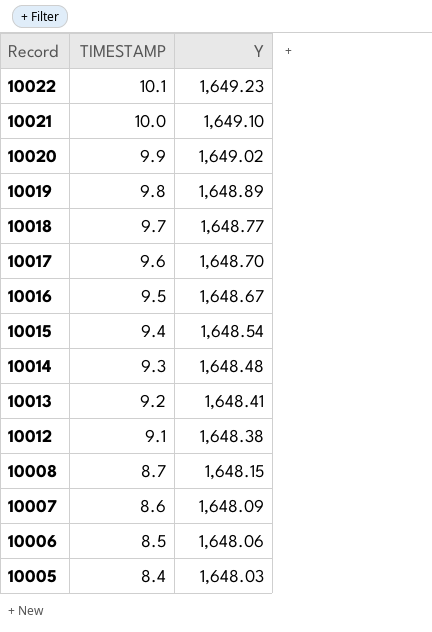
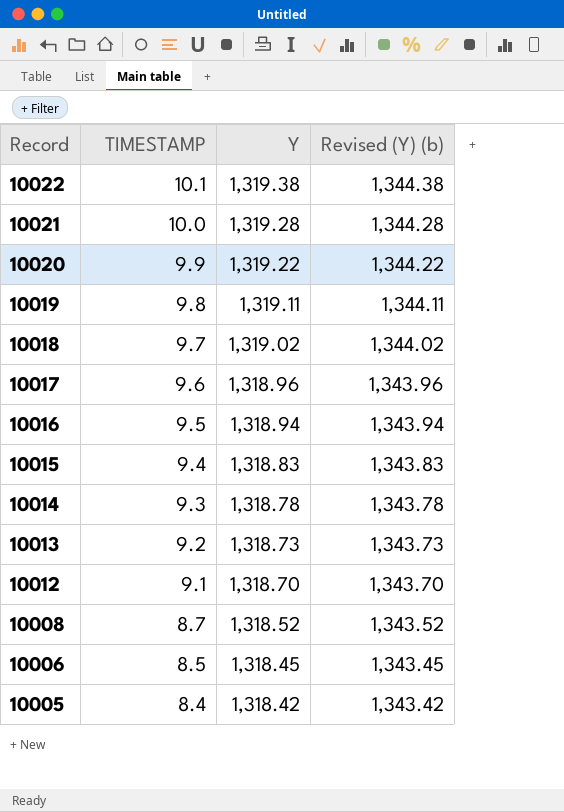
column Revised (Y) (b) | formula: none -> [Y] + 25
row 10007: 8.6 | 1,648.09 -> none
10022 | Y: 1,649.23 -> 1,319.38
10021 | Y: 1,649.10 -> 1,319.28
10020 | Y: 1,649.02 -> 1,319.22
10019 | Y: 1,648.89 -> 1,319.11
10018 | Y: 1,648.77 -> 1,319.02
10017 | Y: 1,648.70 -> 1,318.96
10016 | Y: 1,648.67 -> 1,318.94
10015 | Y: 1,648.54 -> 1,318.83
10014 | Y: 1,648.48 -> 1,318.78
10013 | Y: 1,648.41 -> 1,318.73
10012 | Y: 1,648.38 -> 1,318.70
10008 | Y: 1,648.15 -> 1,318.52
10006 | Y: 1,648.06 -> 1,318.45
10005 | Y: 1,648.03 -> 1,318.42

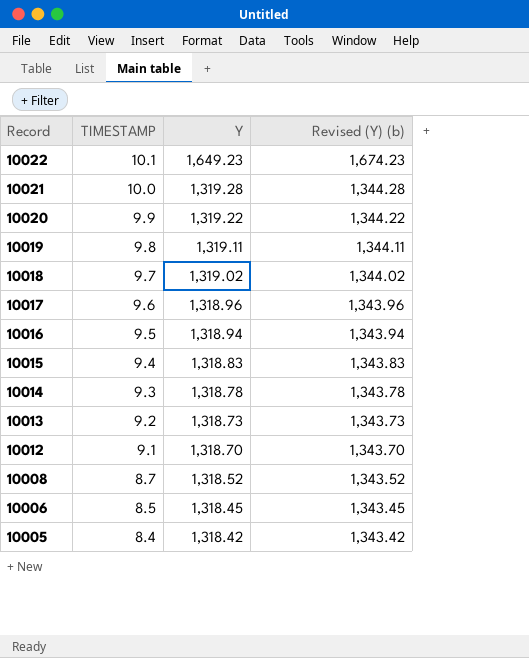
10022 | Y: 1,319.38 -> 1,649.23
10022 | Revised (Y) (b): 1,344.38 -> 1,674.23

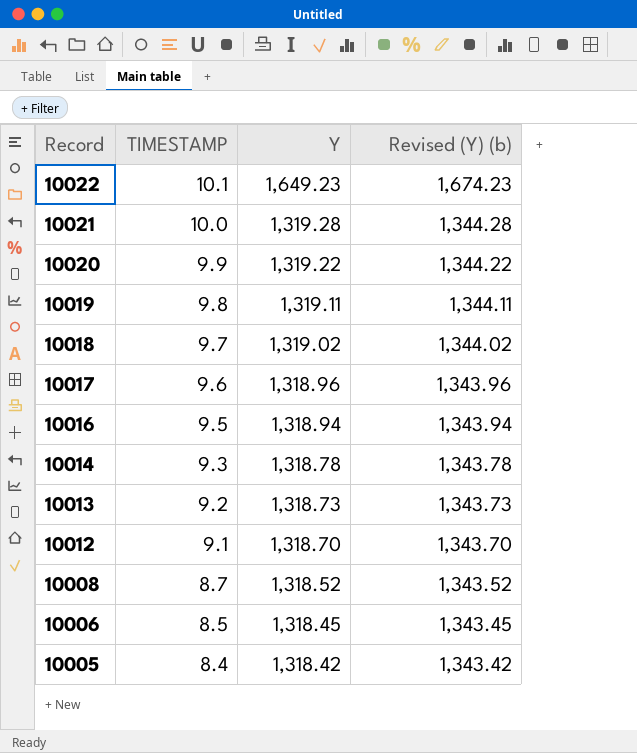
row 10015: 9.4 | 1,318.83 | 1,343.83 -> none

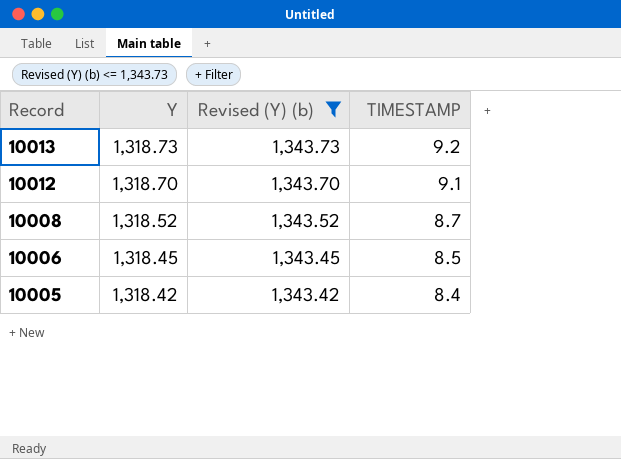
filter: none -> Revised (Y) (b) <= 1,343.73
column TIMESTAMP | position: 2 -> 4

